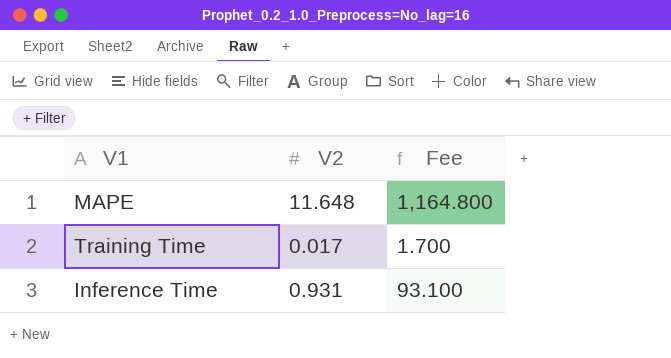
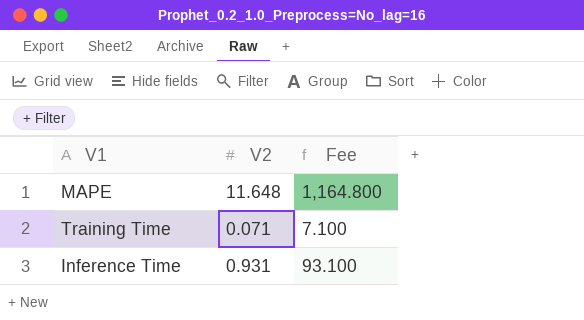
Training Time | V2: 0.017 -> 0.071
Training Time | Fee: 1.700 -> 7.100

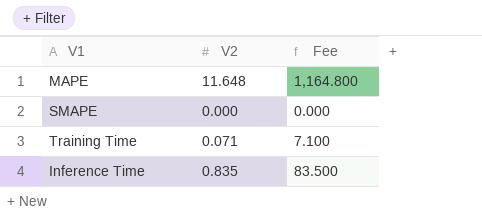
row SMAPE: none -> 0.000 | 0.000
Inference Time | V2: 0.931 -> 0.835
Inference Time | Fee: 93.100 -> 83.500

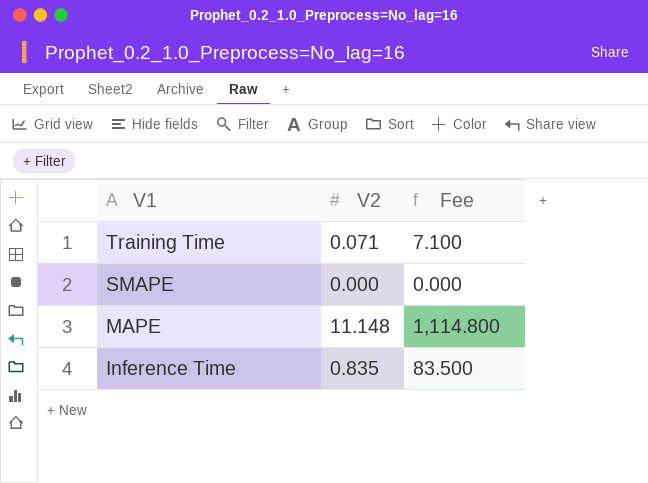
row order: none -> V1 descending
MAPE | V2: 11.648 -> 11.148
MAPE | Fee: 1,164.800 -> 1,114.800

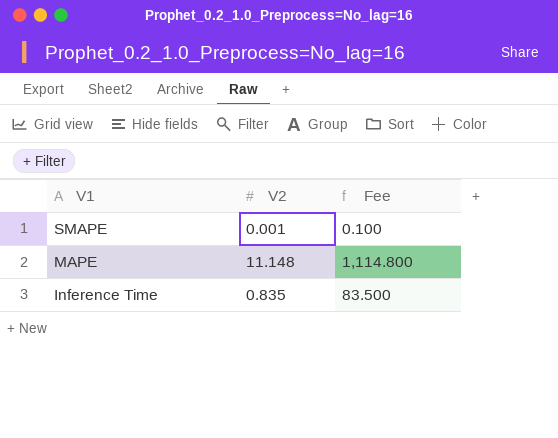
row Training Time: 0.071 | 7.100 -> none
SMAPE | V2: 0.000 -> 0.001
SMAPE | Fee: 0.000 -> 0.100

